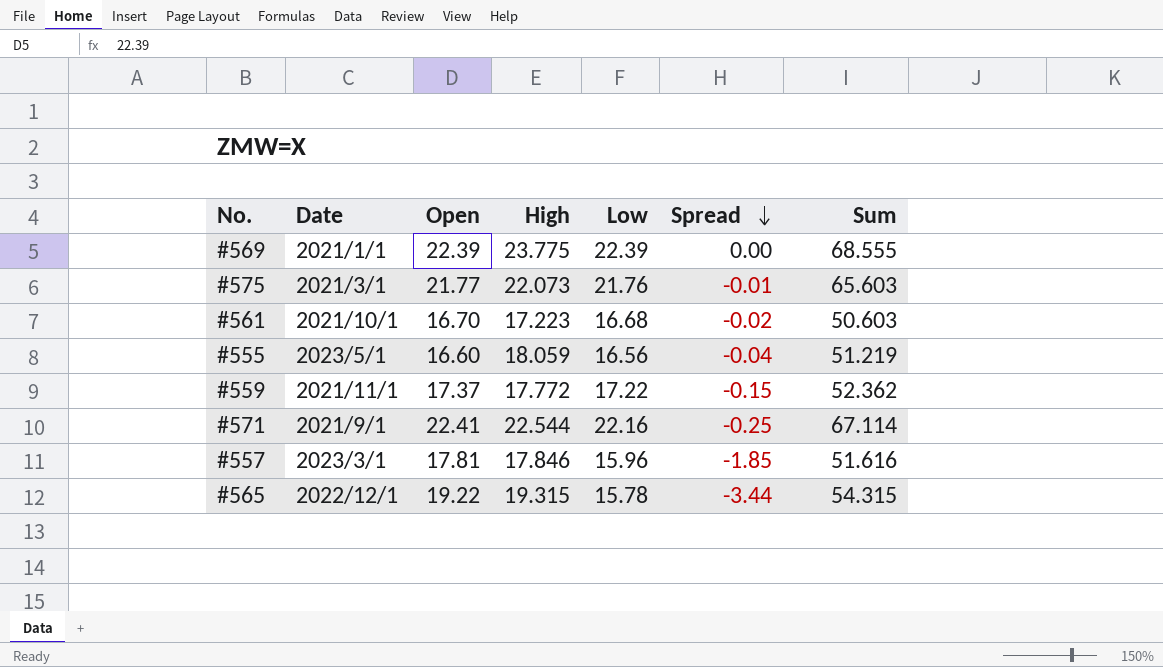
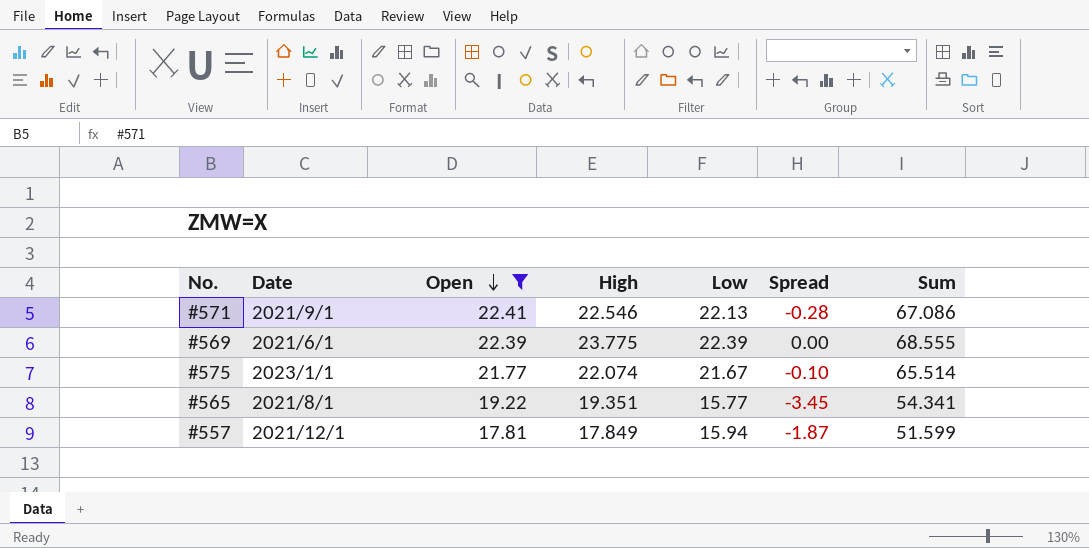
filter: none -> Open >= 17.81
row order: Spread descending -> Open descending
#571 | High: 22.544 -> 22.546
#571 | Low: 22.16 -> 22.13
#571 | Spread: -0.25 -> -0.28
#571 | Sum: 67.114 -> 67.086
#569 | Date: 2021/1/1 -> 2021/6/1
#575 | Date: 2021/3/1 -> 2023/1/1
#575 | High: 22.073 -> 22.074
#575 | Low: 21.76 -> 21.67
#575 | Spread: -0.01 -> -0.10
#575 | Sum: 65.603 -> 65.514
#565 | Date: 2022/12/1 -> 2021/8/1
#565 | High: 19.315 -> 19.351
#565 | Low: 15.78 -> 15.77
#565 | Spread: -3.44 -> -3.45
#565 | Sum: 54.315 -> 54.341
#557 | Date: 2023/3/1 -> 2021/12/1
#557 | High: 17.846 -> 17.849
#557 | Low: 15.96 -> 15.94
#557 | Spread: -1.85 -> -1.87
#557 | Sum: 51.616 -> 51.599

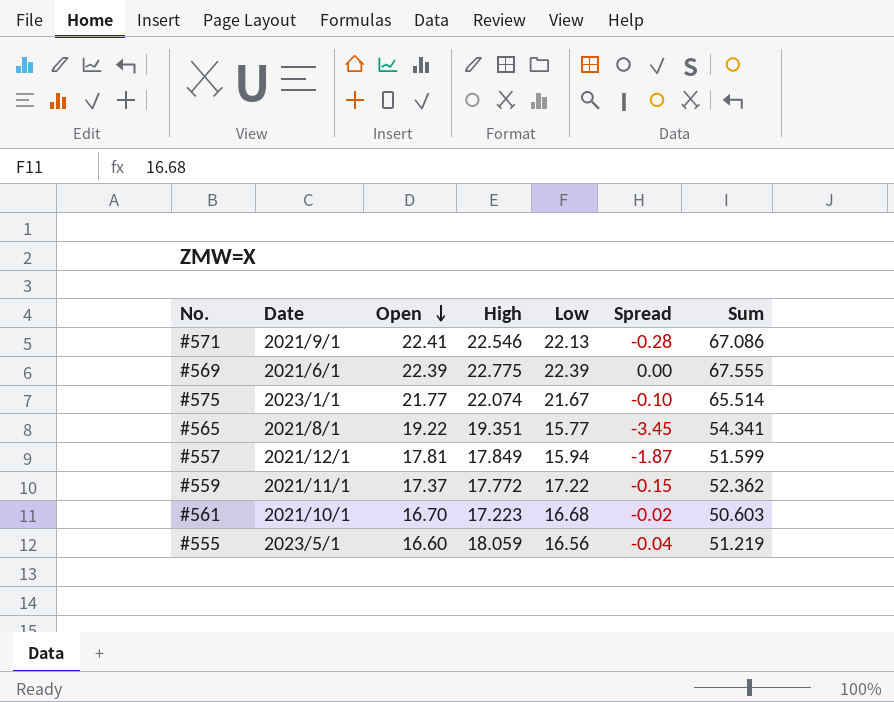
filter: Open >= 17.81 -> none
#569 | High: 23.775 -> 22.775
#569 | Sum: 68.555 -> 67.555

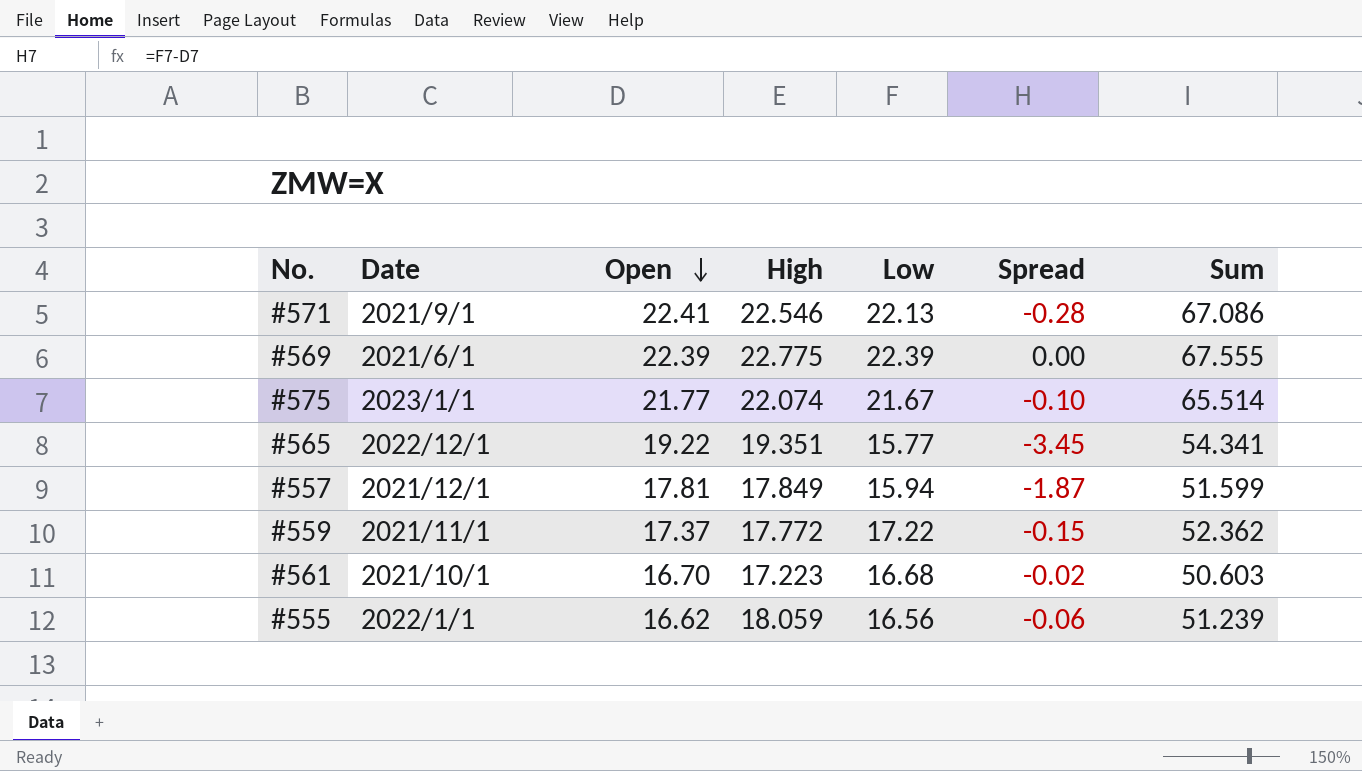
#565 | Date: 2021/8/1 -> 2022/12/1
#555 | Date: 2023/5/1 -> 2022/1/1
#555 | Open: 16.60 -> 16.62
#555 | Spread: -0.04 -> -0.06
#555 | Sum: 51.219 -> 51.239

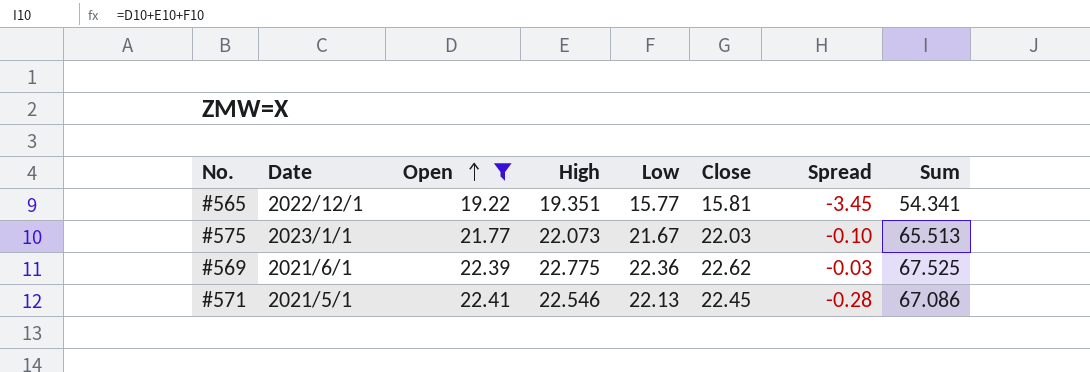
filter: none -> Open >= 19.22
row order: Open descending -> Open ascending
column Close | position: none -> 6
#575 | High: 22.074 -> 22.073
#575 | Sum: 65.514 -> 65.513
#569 | Low: 22.39 -> 22.36
#569 | Spread: 0.00 -> -0.03
#569 | Sum: 67.555 -> 67.525
#571 | Date: 2021/9/1 -> 2021/5/1

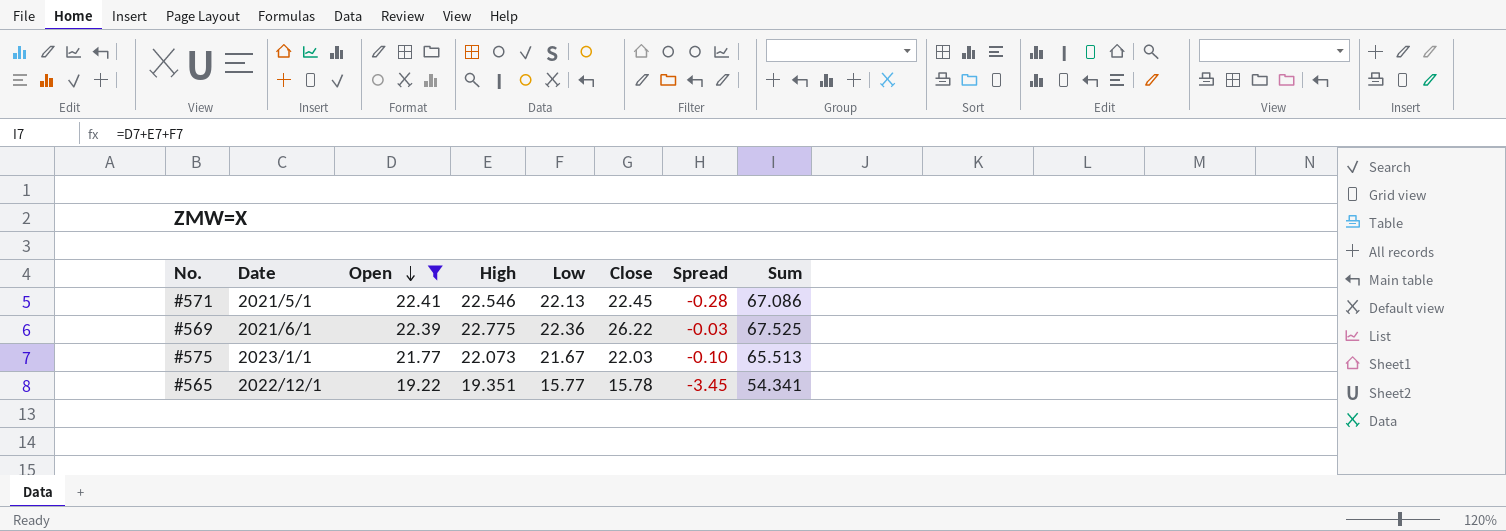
row order: Open ascending -> Open descending
#569 | Close: 22.62 -> 26.22
#565 | Close: 15.81 -> 15.78

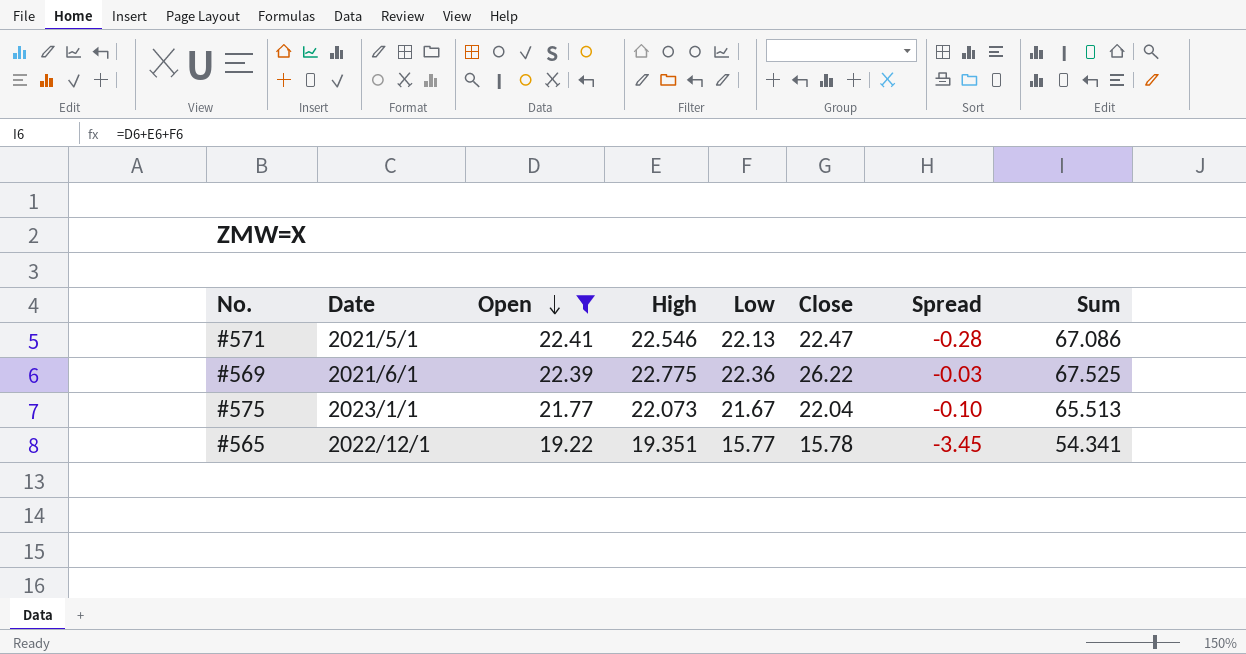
#571 | Close: 22.45 -> 22.47
#575 | Close: 22.03 -> 22.04

